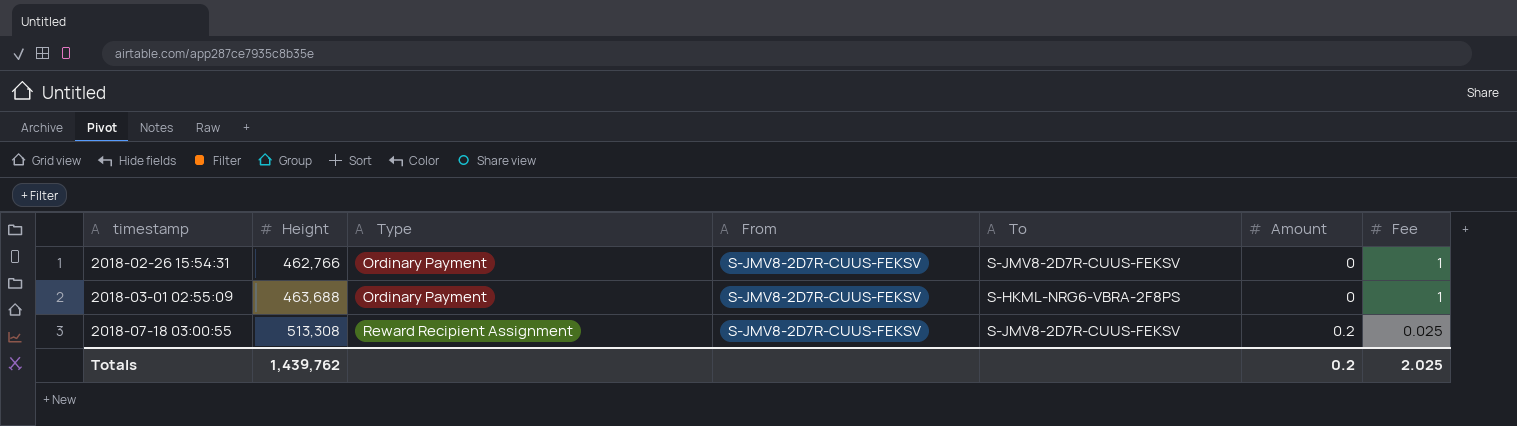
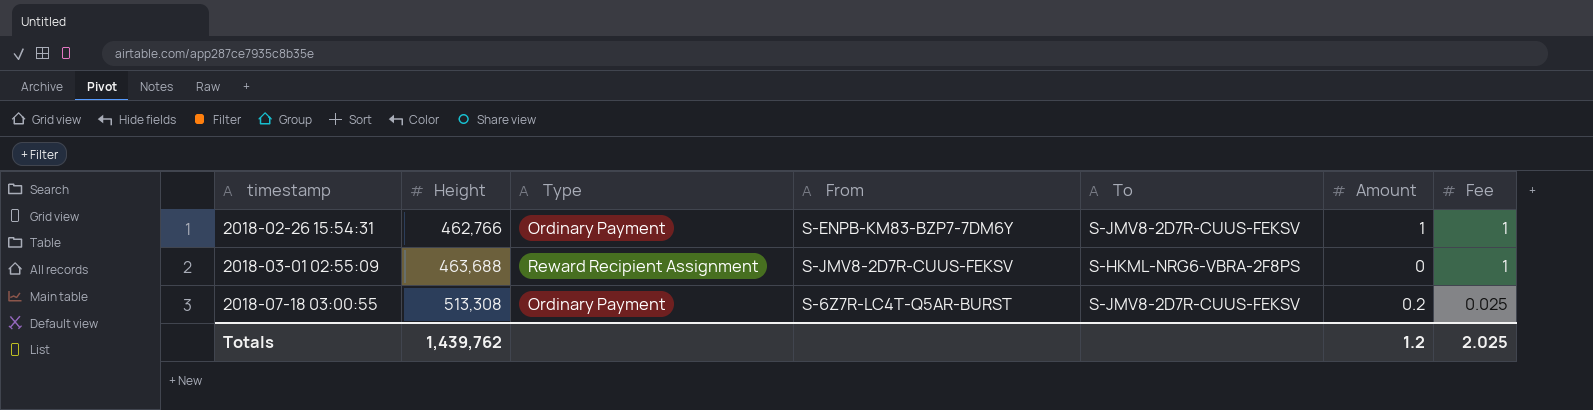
2018-02-26 15:54:31 | From: S-JMV8-2D7R-CUUS-FEKSV -> S-ENPB-KM83-BZP7-7DM6Y
2018-02-26 15:54:31 | Amount: 0 -> 1
2018-03-01 02:55:09 | Type: Ordinary Payment -> Reward Recipient Assignment
2018-07-18 03:00:55 | Type: Reward Recipient Assignment -> Ordinary Payment
2018-07-18 03:00:55 | From: S-JMV8-2D7R-CUUS-FEKSV -> S-6Z7R-LC4T-Q5AR-BURST
Totals | Amount: 0.2 -> 1.2

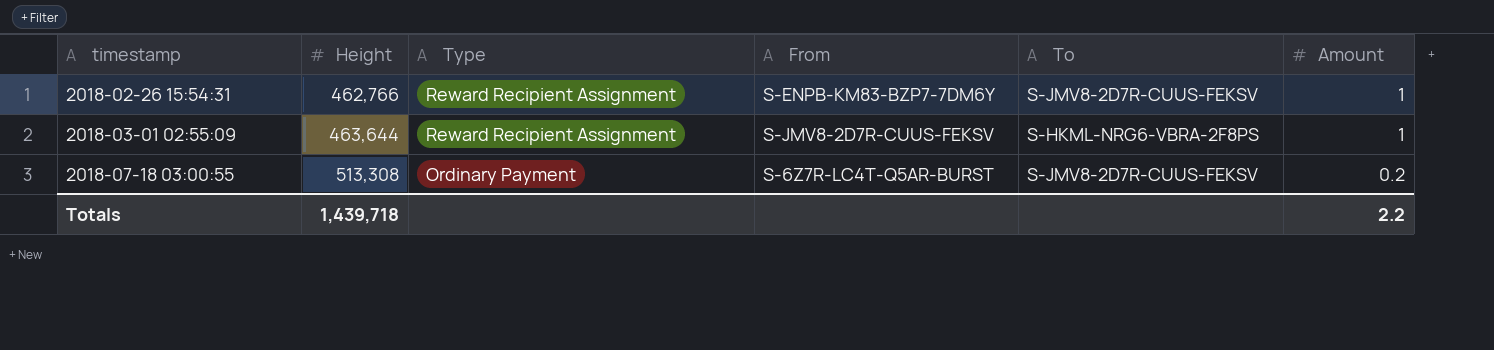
column Fee | position: 7 -> none
2018-02-26 15:54:31 | Type: Ordinary Payment -> Reward Recipient Assignment
2018-03-01 02:55:09 | Height: 463,688 -> 463,644
2018-03-01 02:55:09 | Amount: 0 -> 1
Totals | Height: 1,439,762 -> 1,439,718
Totals | Amount: 1.2 -> 2.2

